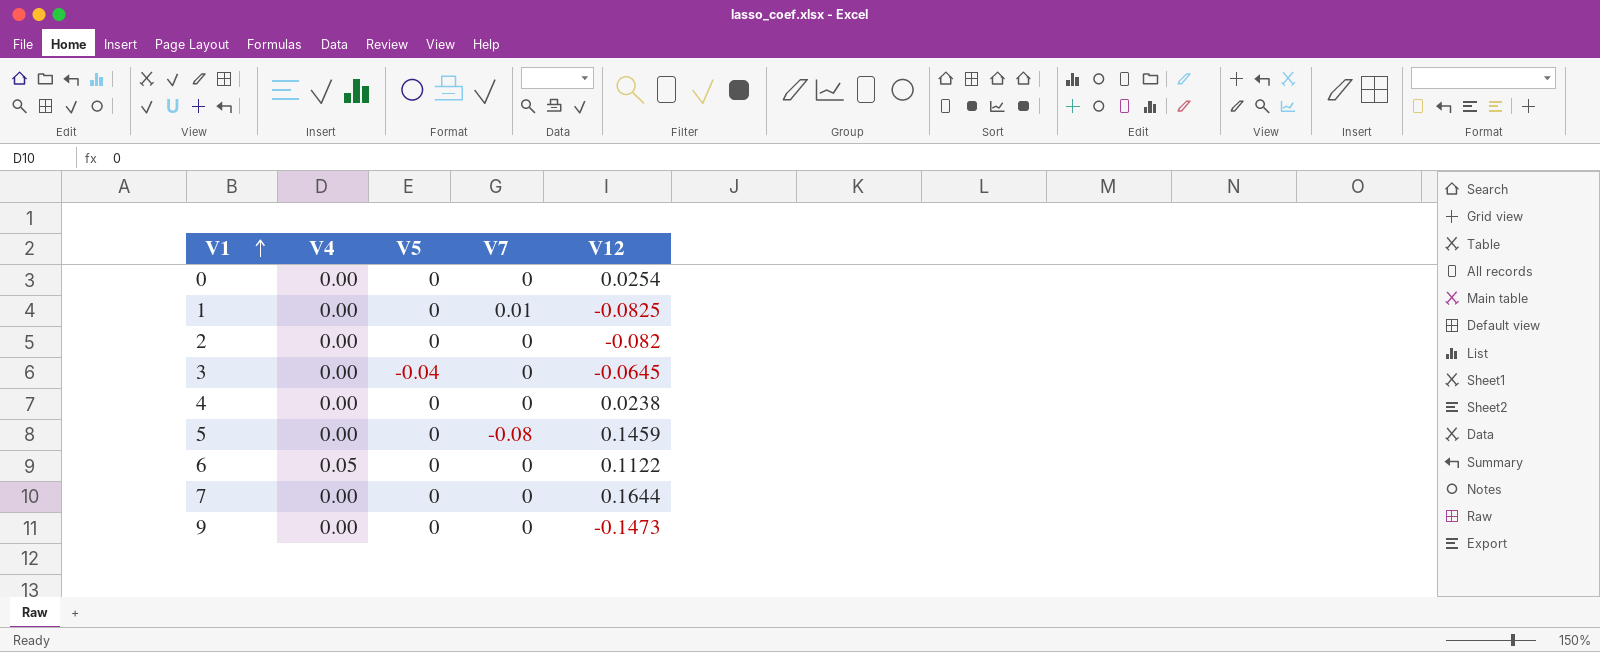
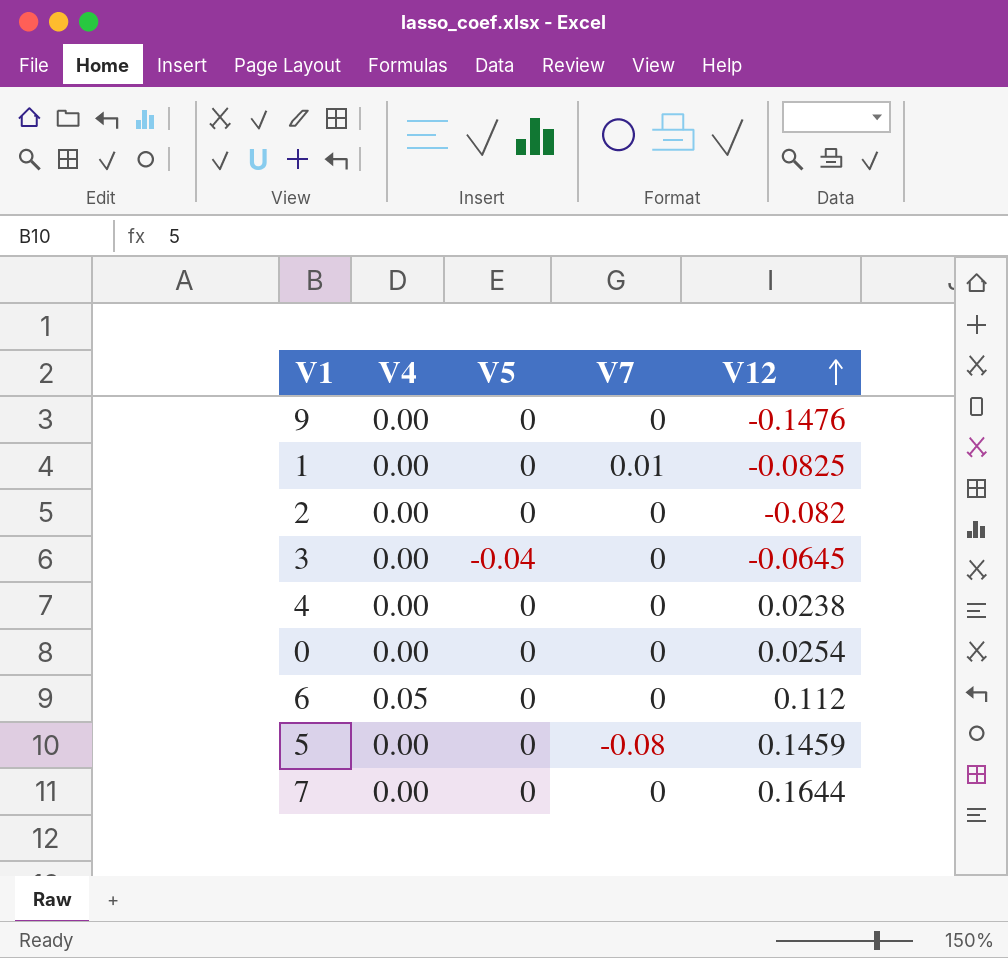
row order: V1 ascending -> V12 ascending
9 | V12: -0.1473 -> -0.1476
6 | V12: 0.1122 -> 0.112

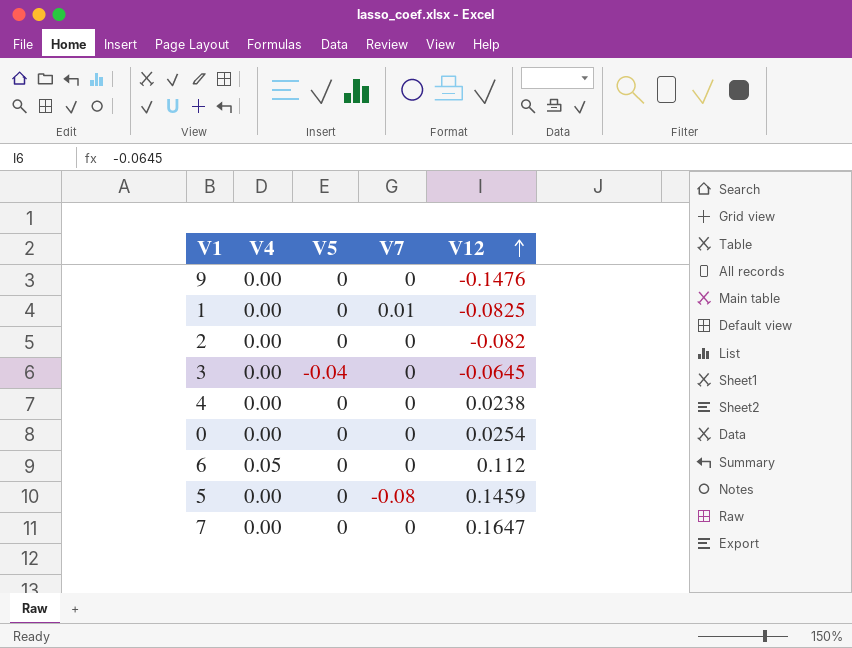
7 | V12: 0.1644 -> 0.1647

